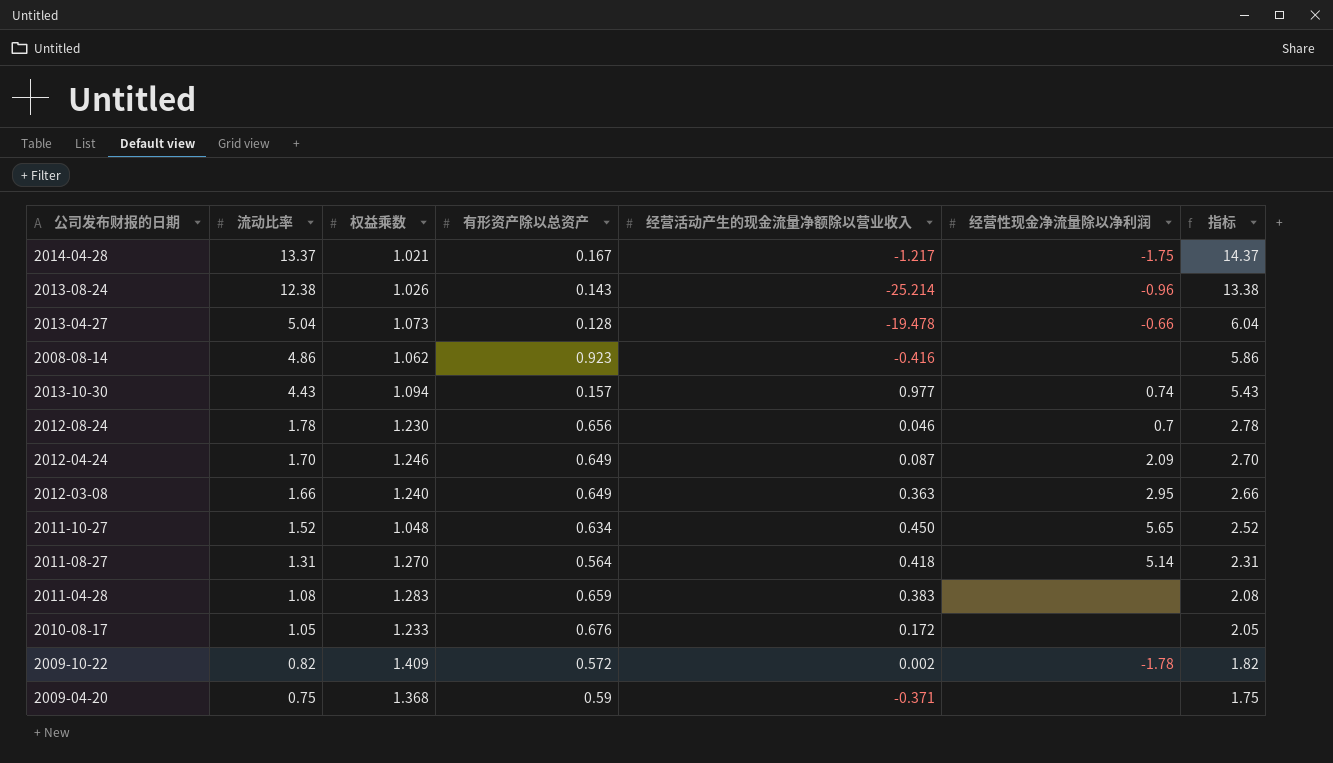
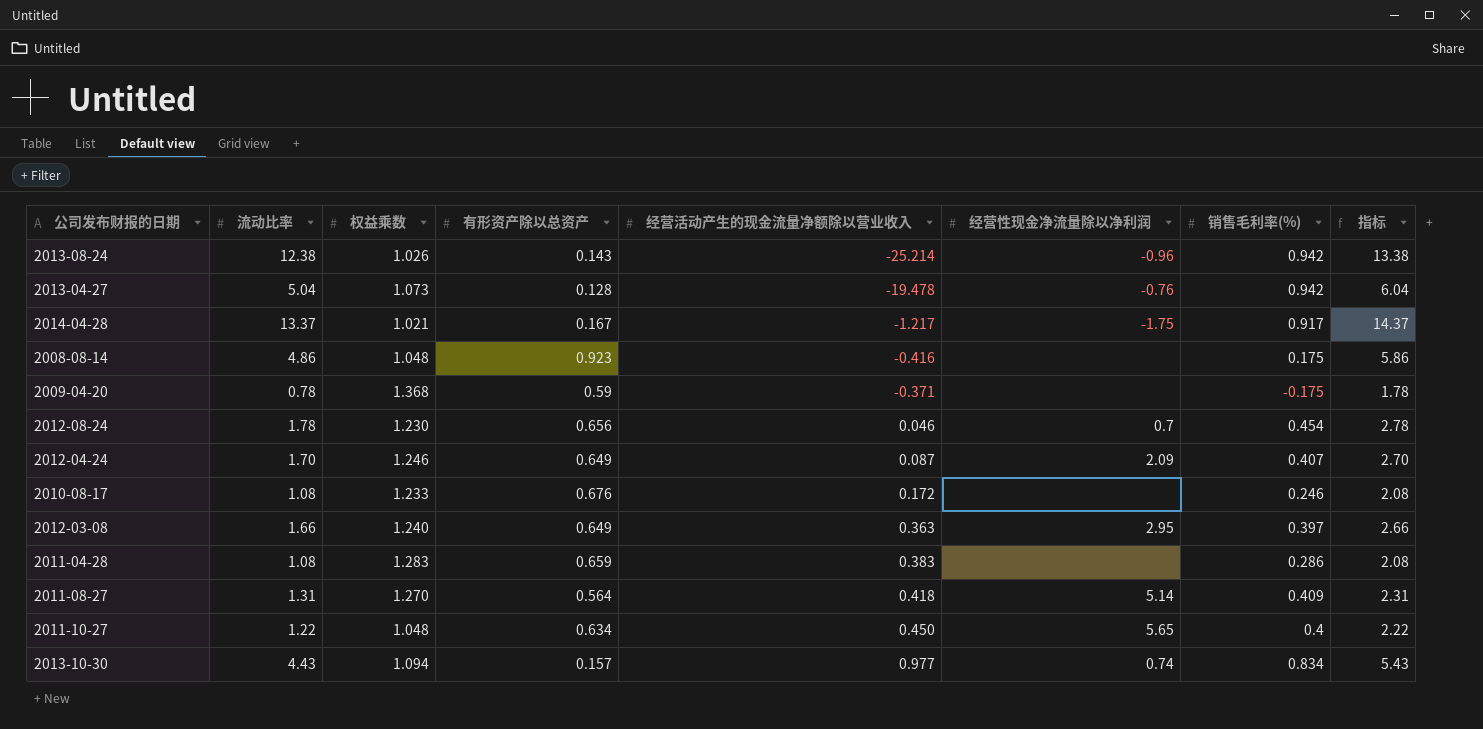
row order: 流动比率 descending -> 经营活动产生的现金流量净额除以营业收入 ascending
column 销售毛利率(%) | position: none -> 7
row 2009-10-22: 0.82 | 1.409 | 0.572 | 0.002 | -1.78 | 1.82 -> none
2013-04-27 | 经营性现金净流量除以净利润: -0.66 -> -0.76
2008-08-14 | 权益乘数: 1.062 -> 1.048
2009-04-20 | 流动比率: 0.75 -> 0.78
2009-04-20 | 指标: 1.75 -> 1.78
2010-08-17 | 流动比率: 1.05 -> 1.08
2010-08-17 | 指标: 2.05 -> 2.08
2011-10-27 | 流动比率: 1.52 -> 1.22
2011-10-27 | 指标: 2.52 -> 2.22

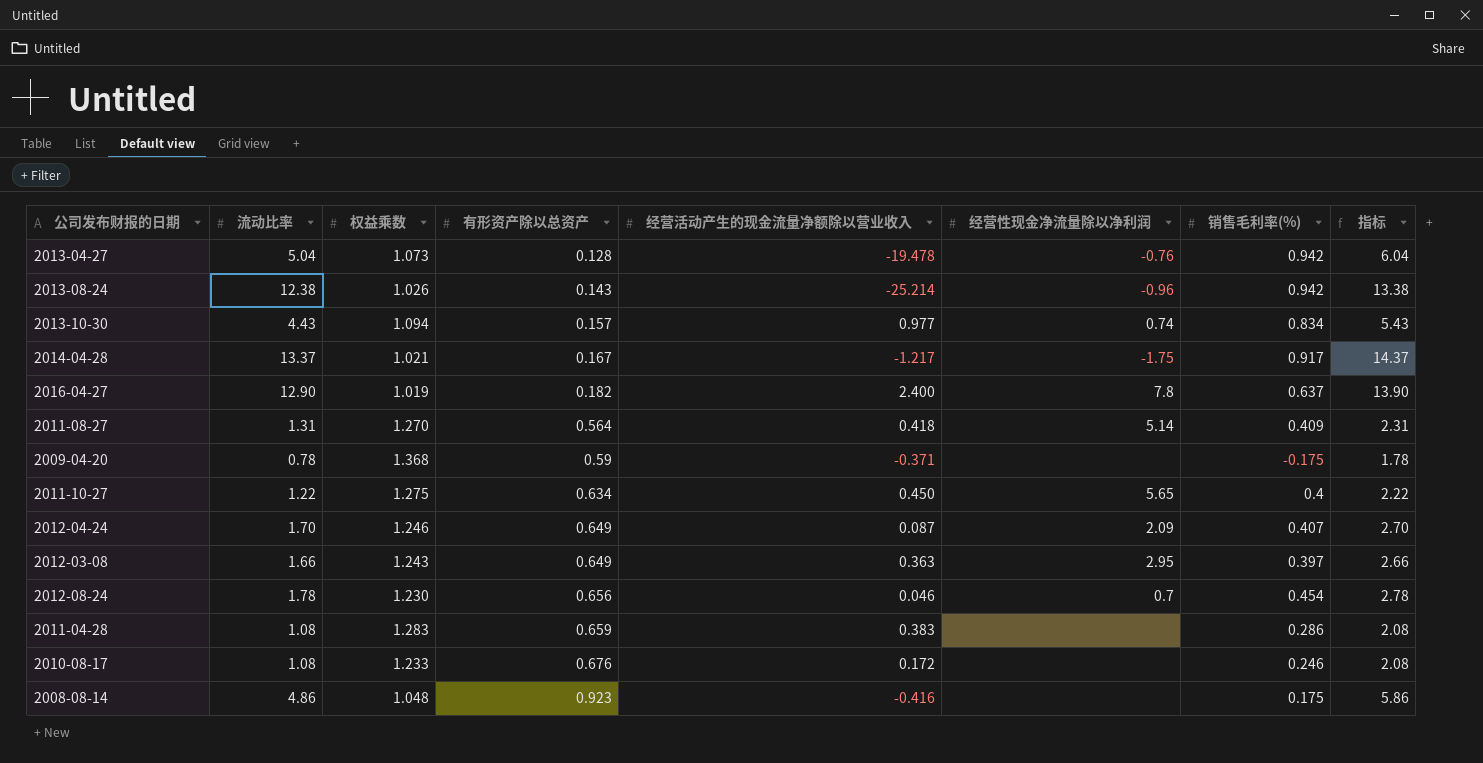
row order: 经营活动产生的现金流量净额除以营业收入 ascending -> 有形资产除以总资产 ascending
row 2016-04-27: none -> 12.90 | 1.019 | 0.182 | 2.400 | 7.8 | 0.637 | 13.90
2011-10-27 | 权益乘数: 1.048 -> 1.275
2012-03-08 | 权益乘数: 1.240 -> 1.243

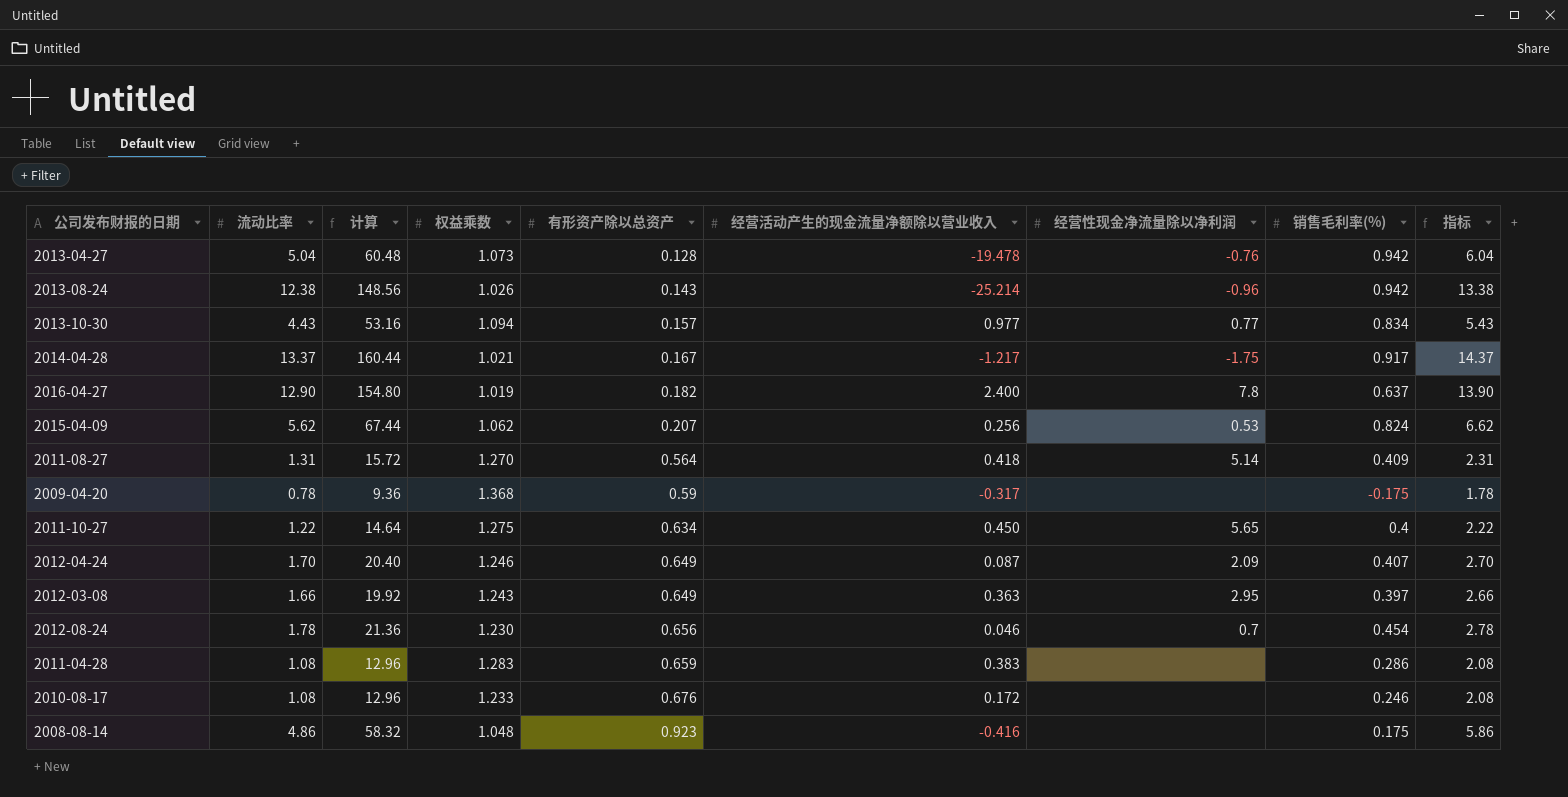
column 计算 | formula: none -> [流动比率] * 12
2013-10-30 | 经营性现金净流量除以净利润: 0.74 -> 0.77
row 2015-04-09: none -> 5.62 | 67.44 | 1.062 | 0.207 | 0.256 | 0.53 | 0.824 | 6.62
2009-04-20 | 经营活动产生的现金流量净额除以营业收入: -0.371 -> -0.317

